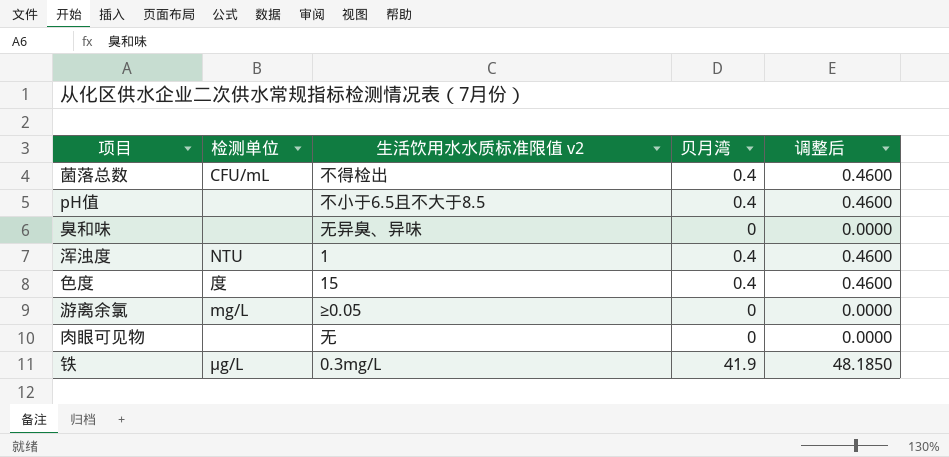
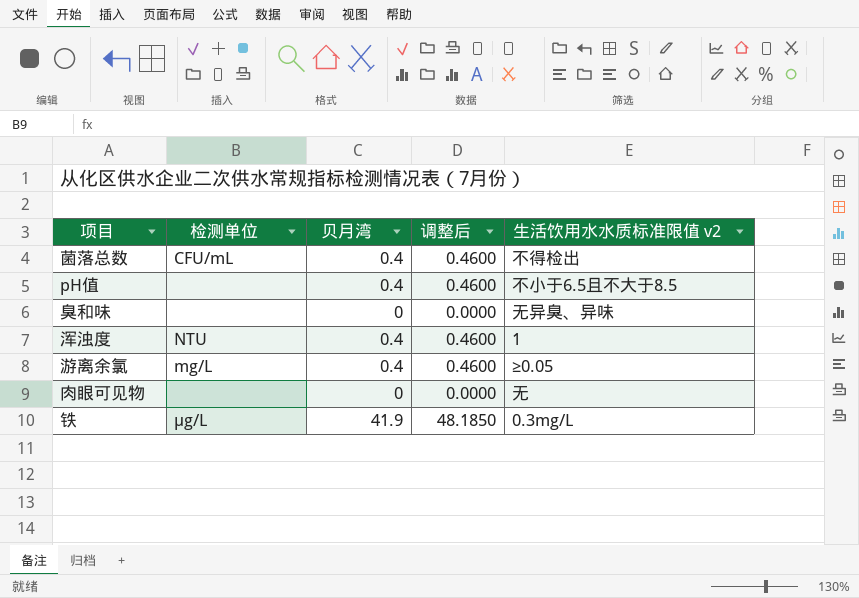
column 生活饮用水水质标准限值 v2 | position: 3 -> 5
row 色度: 度 | 15 | 0.4 | 0.4600 -> none
游离余氯 | 贝月湾: 0 -> 0.4
游离余氯 | 调整后: 0.0000 -> 0.4600

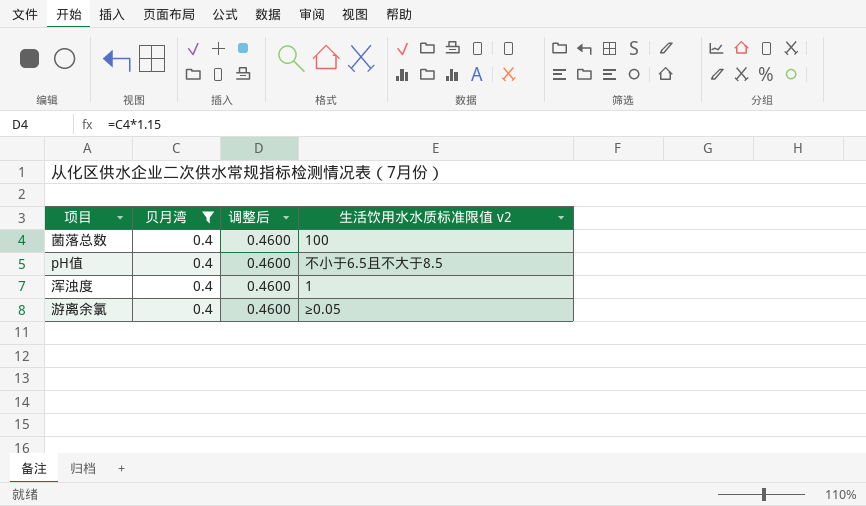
filter: none -> 贝月湾 = 0.4
column 检测单位 | position: 2 -> none
菌落总数 | 生活饮用水水质标准限值 v2: 不得检出 -> 100

